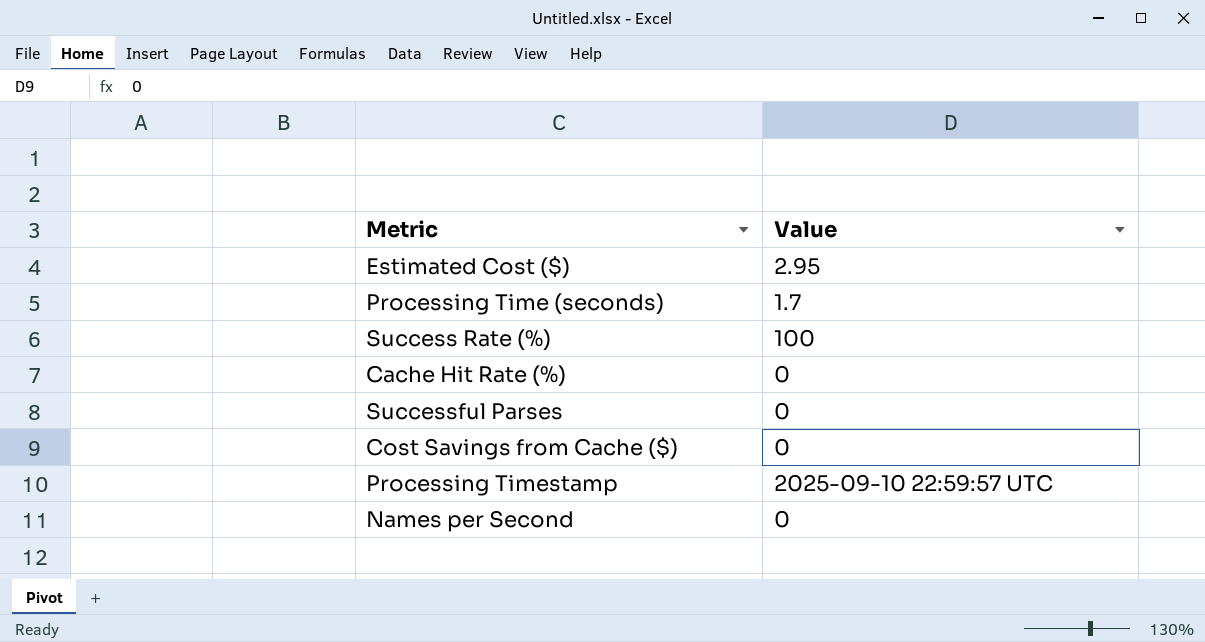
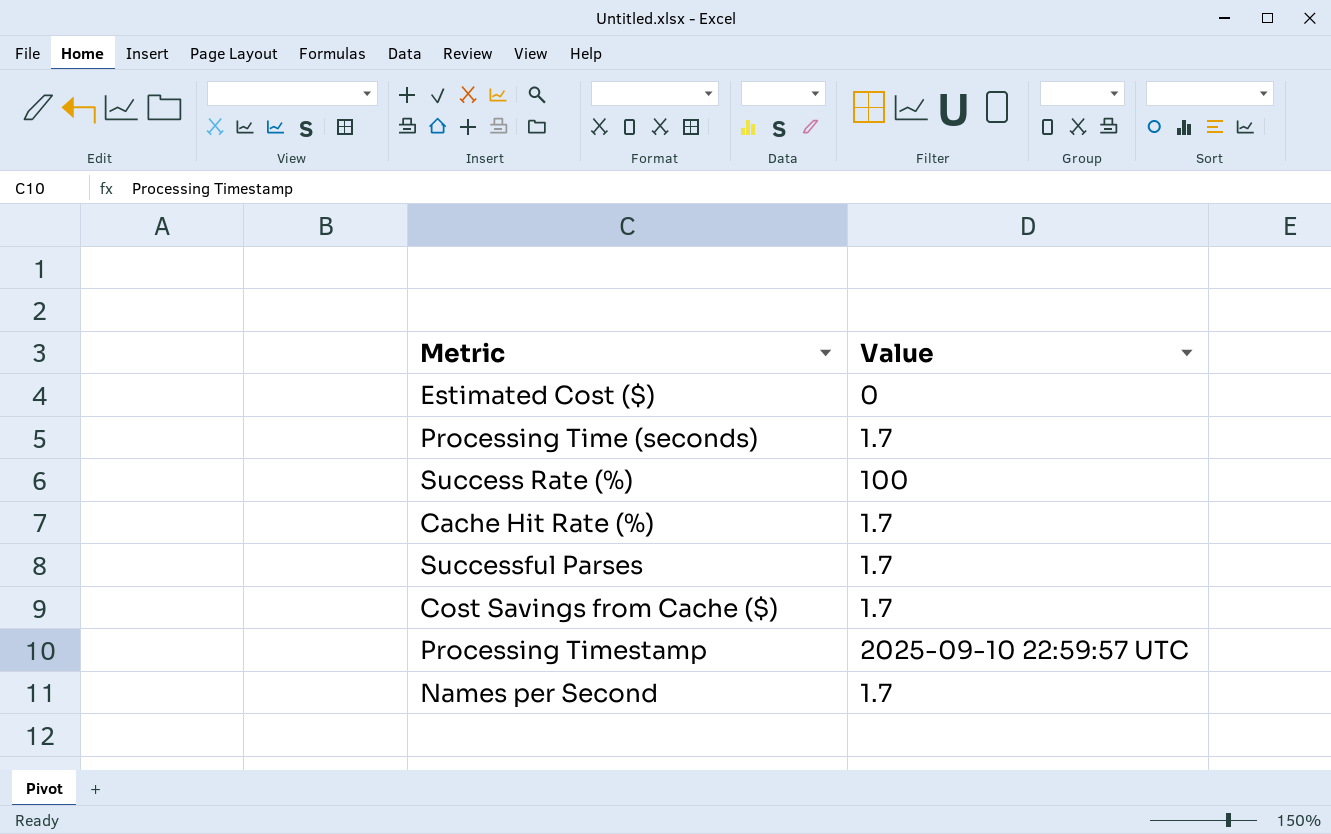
Estimated Cost ($) | Value: 2.95 -> 0
Cache Hit Rate (%) | Value: 0 -> 1.7
Successful Parses | Value: 0 -> 1.7
Cost Savings from Cache ($) | Value: 0 -> 1.7
Names per Second | Value: 0 -> 1.7

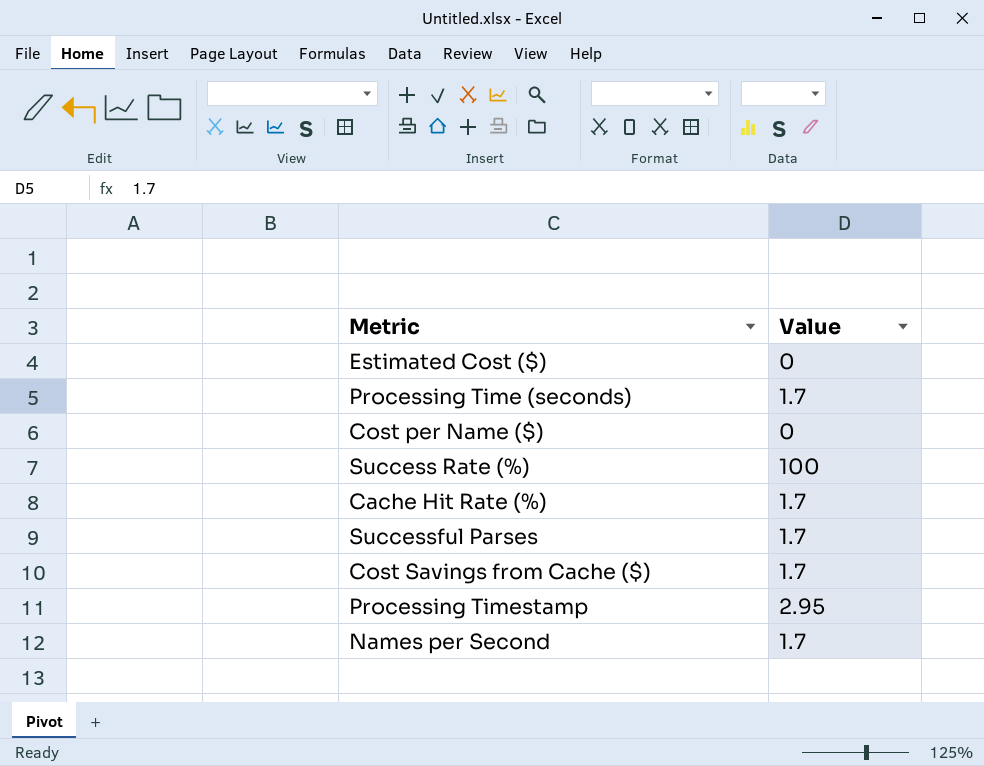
row Cost per Name ($): none -> 0
Processing Timestamp | Value: 2025-09-10 22:59:57 UTC -> 2.95

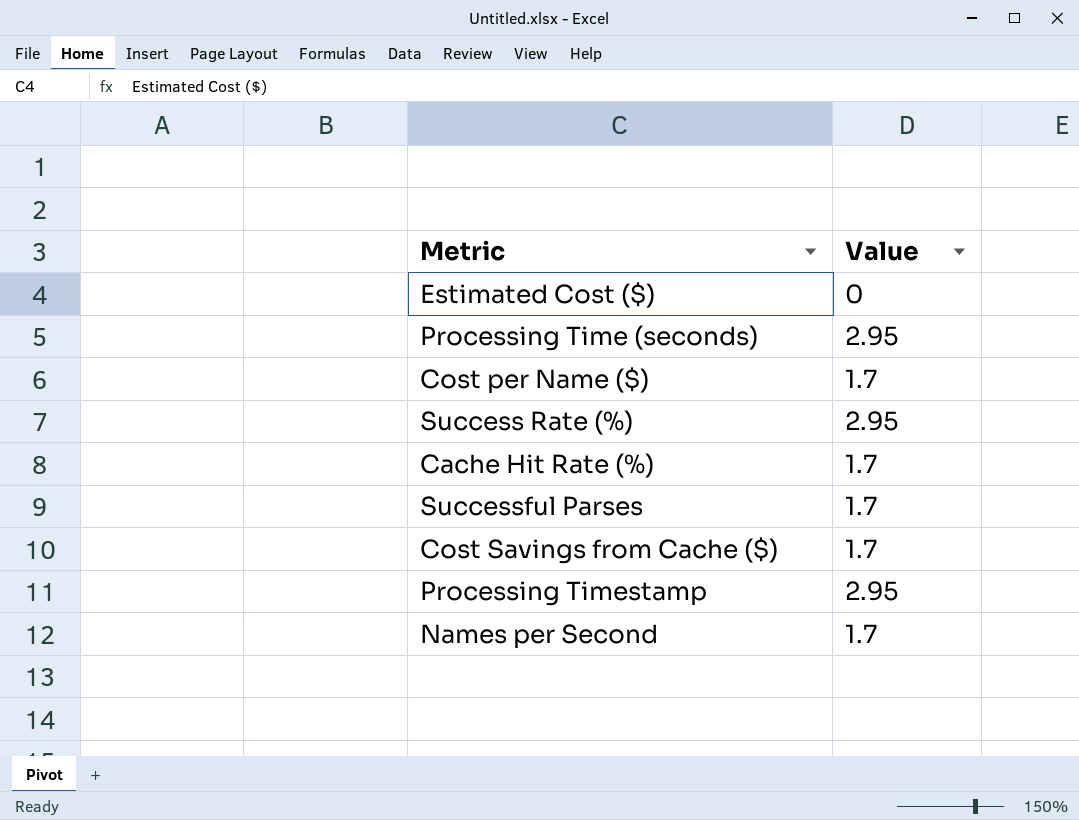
Processing Time (seconds) | Value: 1.7 -> 2.95
Cost per Name ($) | Value: 0 -> 1.7
Success Rate (%) | Value: 100 -> 2.95

